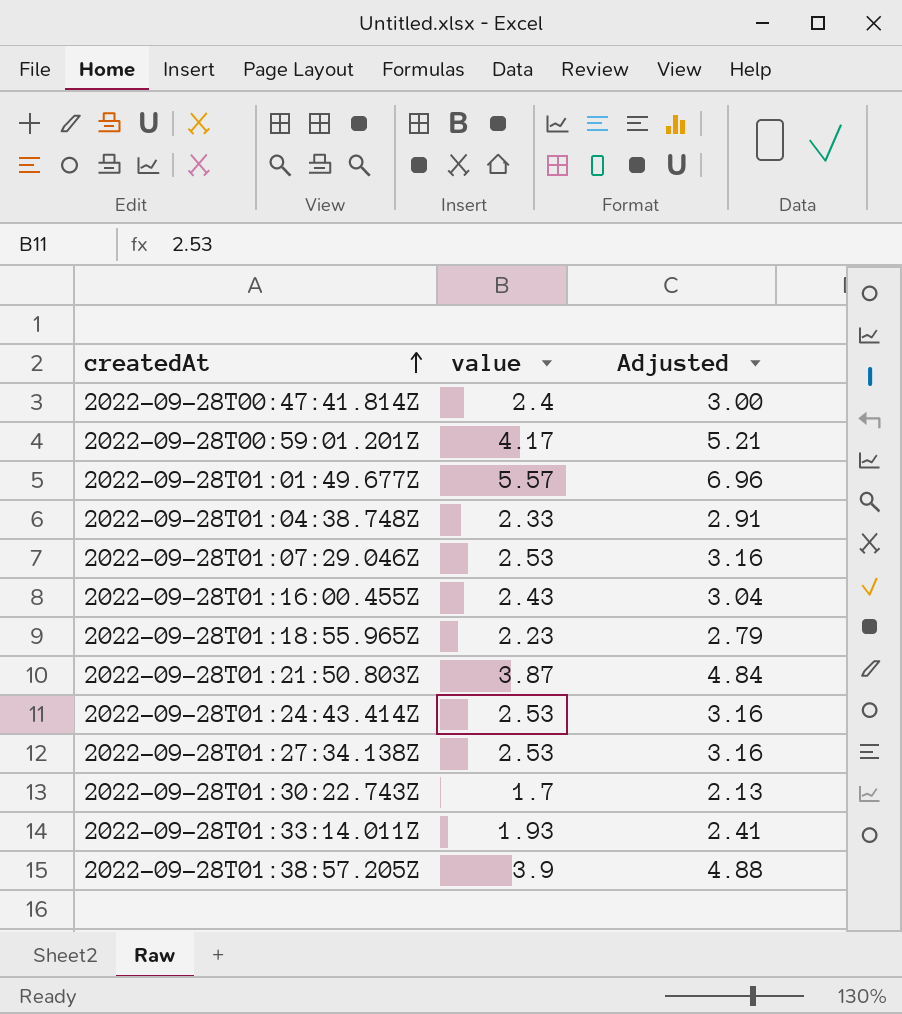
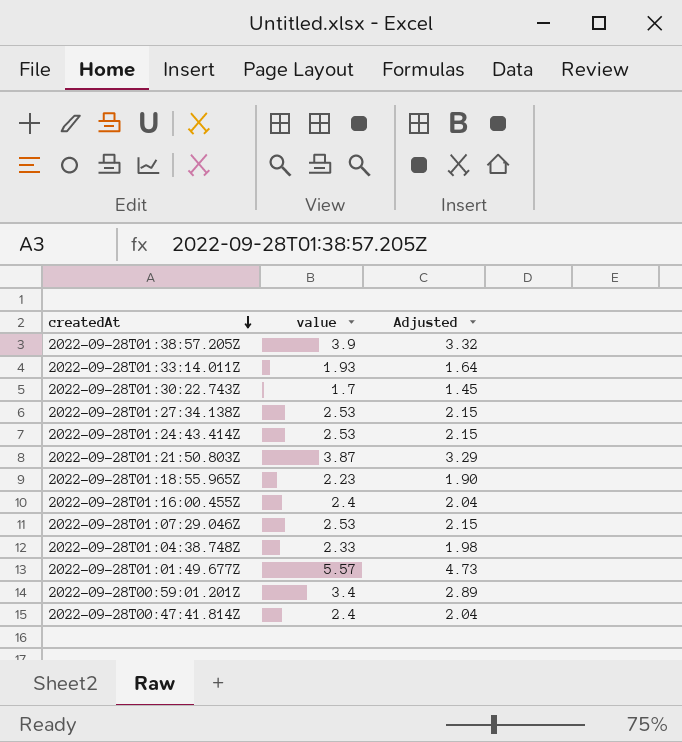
row order: createdAt ascending -> createdAt descending
column Adjusted | formula: [value] * 1.25 -> [value] * 0.85
2022-09-28T01:16:00.455Z | value: 2.43 -> 2.4
2022-09-28T00:59:01.201Z | value: 4.17 -> 3.4

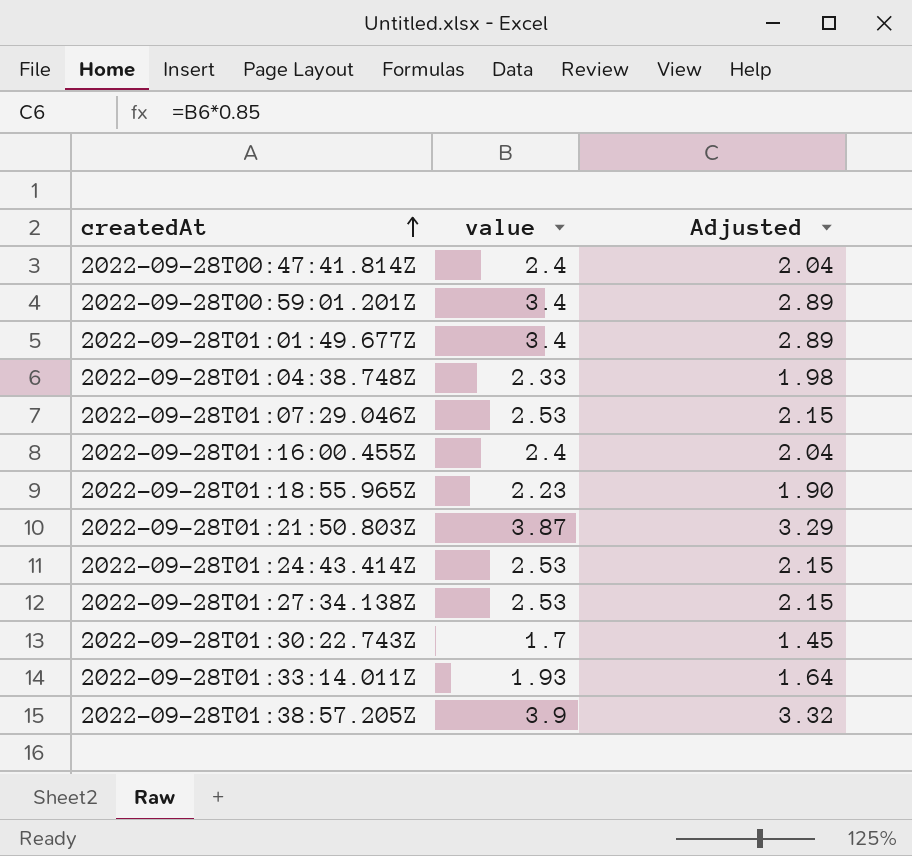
row order: createdAt descending -> createdAt ascending
2022-09-28T01:01:49.677Z | value: 5.57 -> 3.4
2022-09-28T01:01:49.677Z | Adjusted: 4.73 -> 2.89

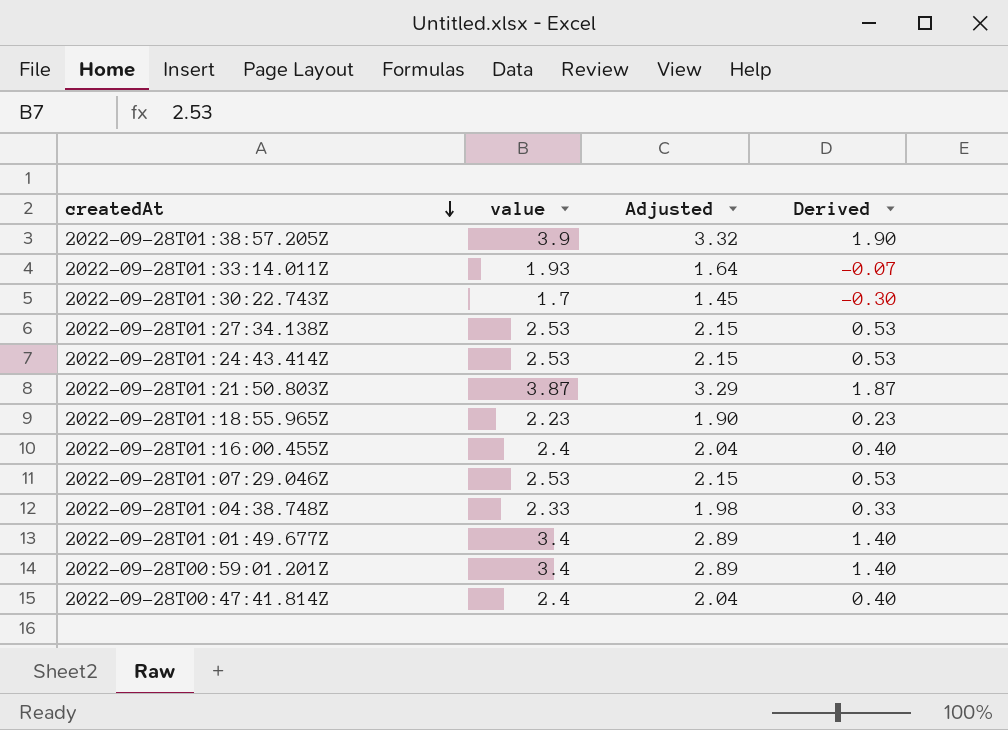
row order: createdAt ascending -> createdAt descending
column Derived | formula: none -> [value] - 2

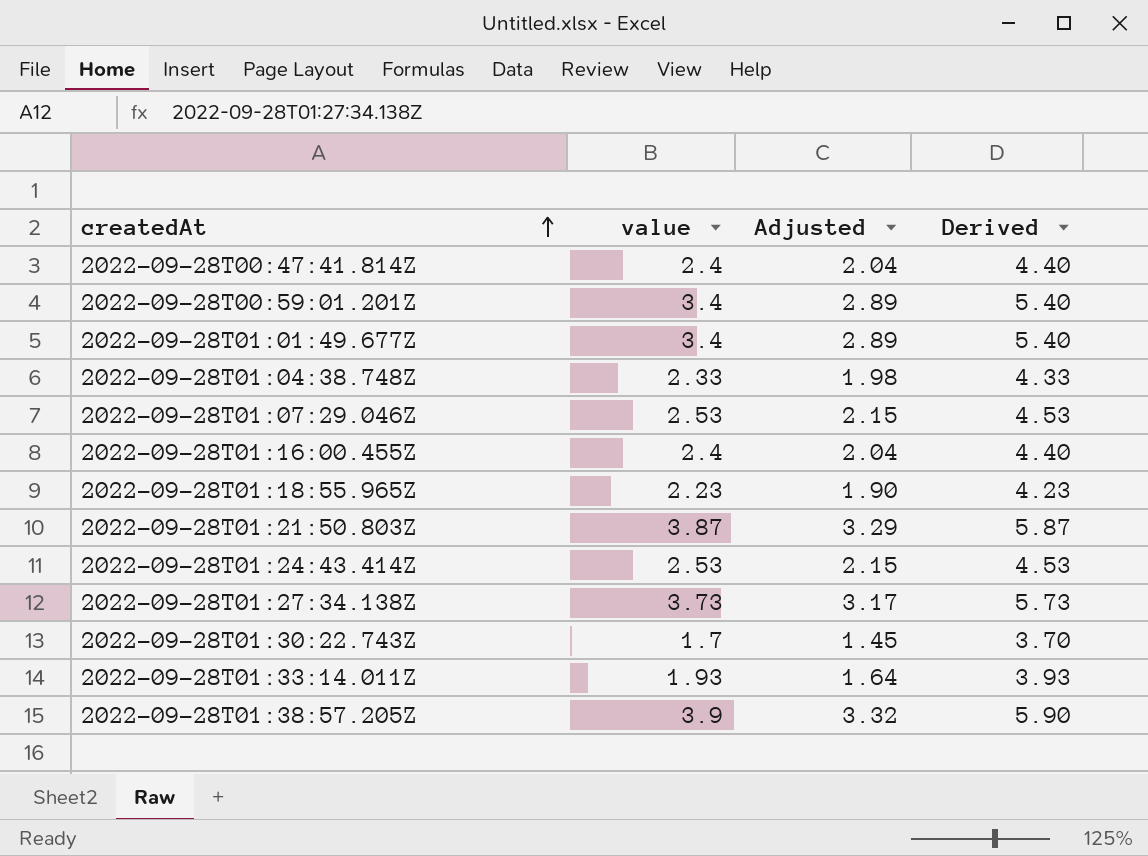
row order: createdAt descending -> createdAt ascending
column Derived | formula: [value] - 2 -> [value] + 2
2022-09-28T01:27:34.138Z | value: 2.53 -> 3.73
2022-09-28T01:27:34.138Z | Adjusted: 2.15 -> 3.17

